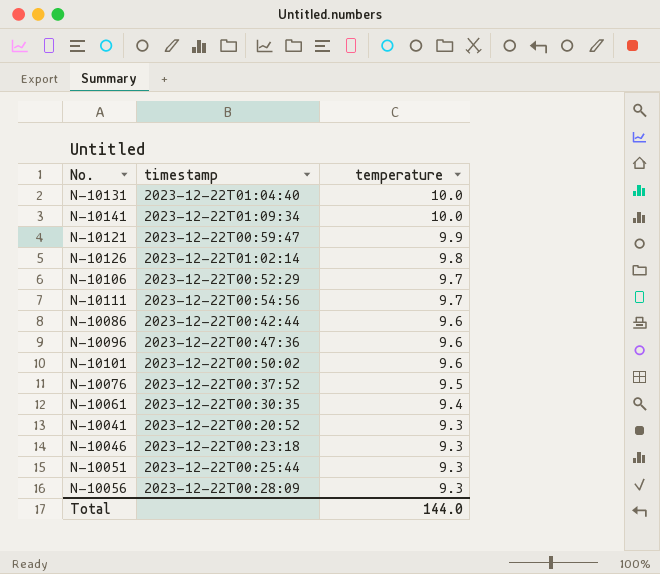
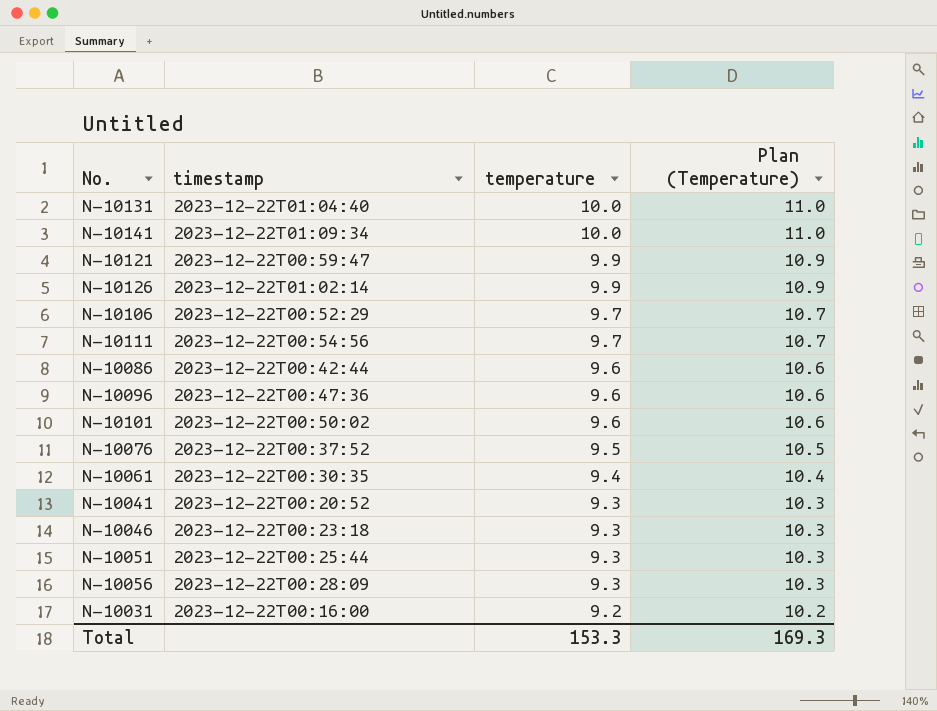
column Plan (Temperature) | formula: none -> [temperature] + 1
N-10126 | temperature: 9.8 -> 9.9
row N-10031: none -> 2023-12-22T00:16:00 | 9.2 | 10.2
Total | temperature: 144.0 -> 153.3

